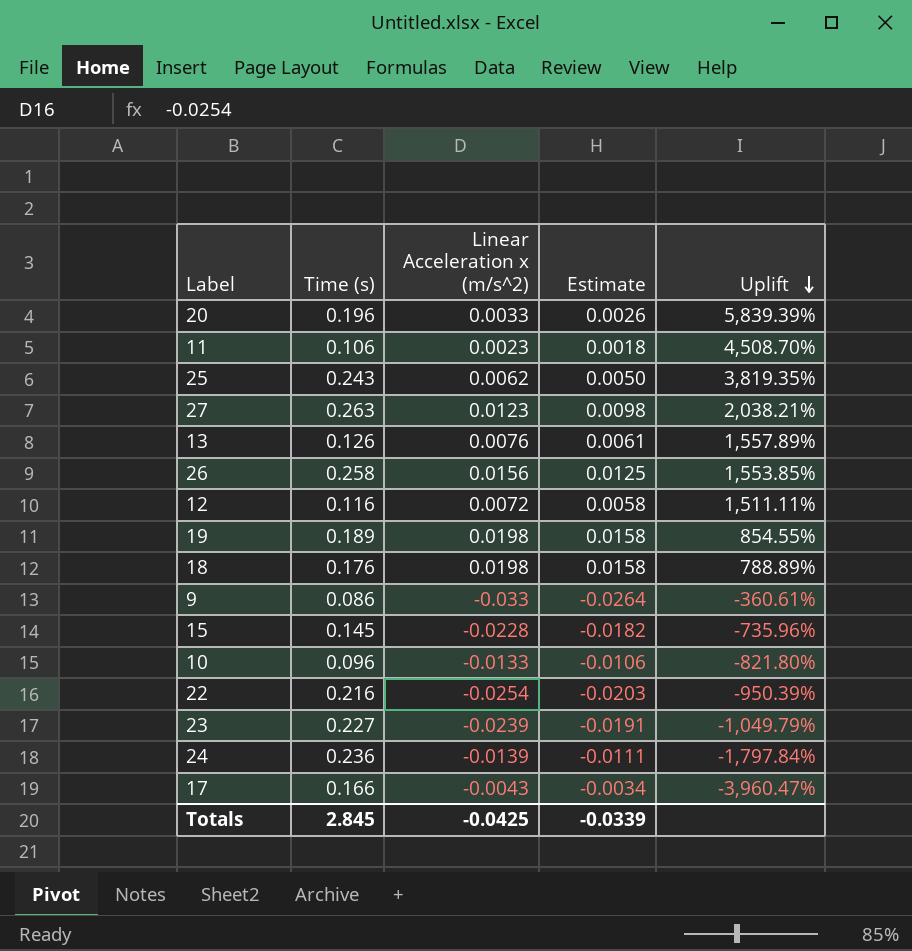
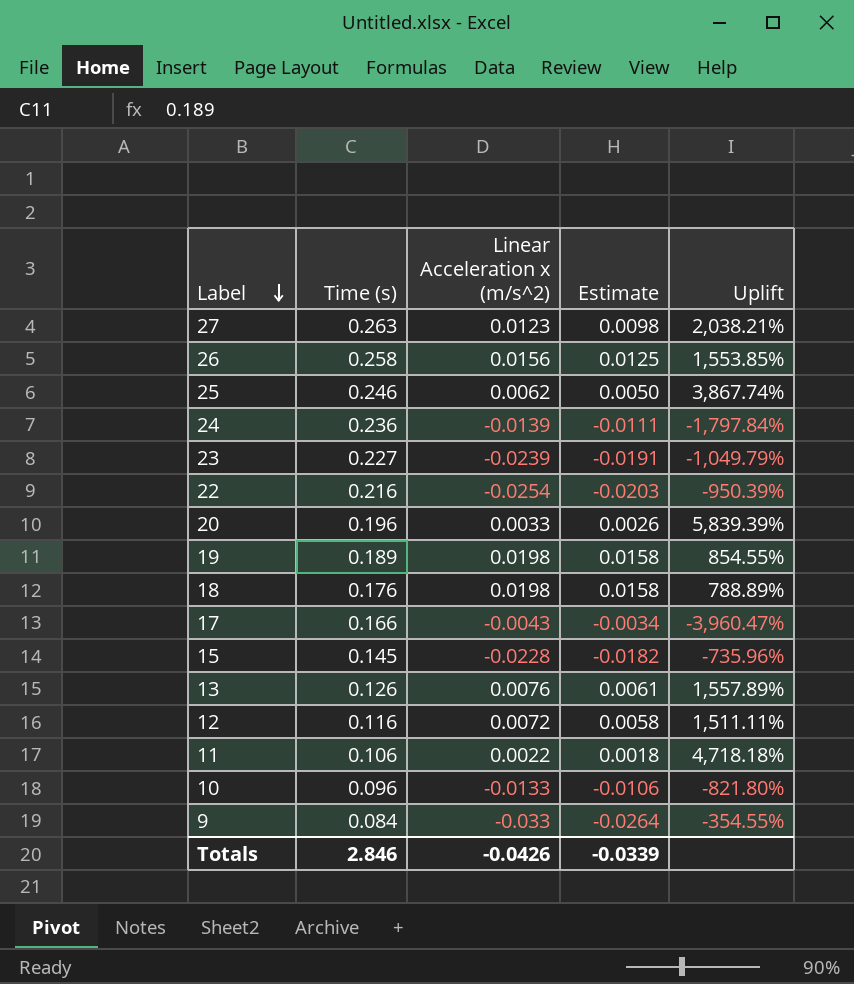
row order: Uplift descending -> Label descending
25 | Time (s): 0.243 -> 0.246
25 | Uplift: 3,819.35% -> 3,867.74%
11 | Linear Acceleration x (m/s^2): 0.0023 -> 0.0022
11 | Uplift: 4,508.70% -> 4,718.18%
9 | Time (s): 0.086 -> 0.084
9 | Uplift: -360.61% -> -354.55%
Totals | Time (s): 2.845 -> 2.846
Totals | Linear Acceleration x (m/s^2): -0.0425 -> -0.0426

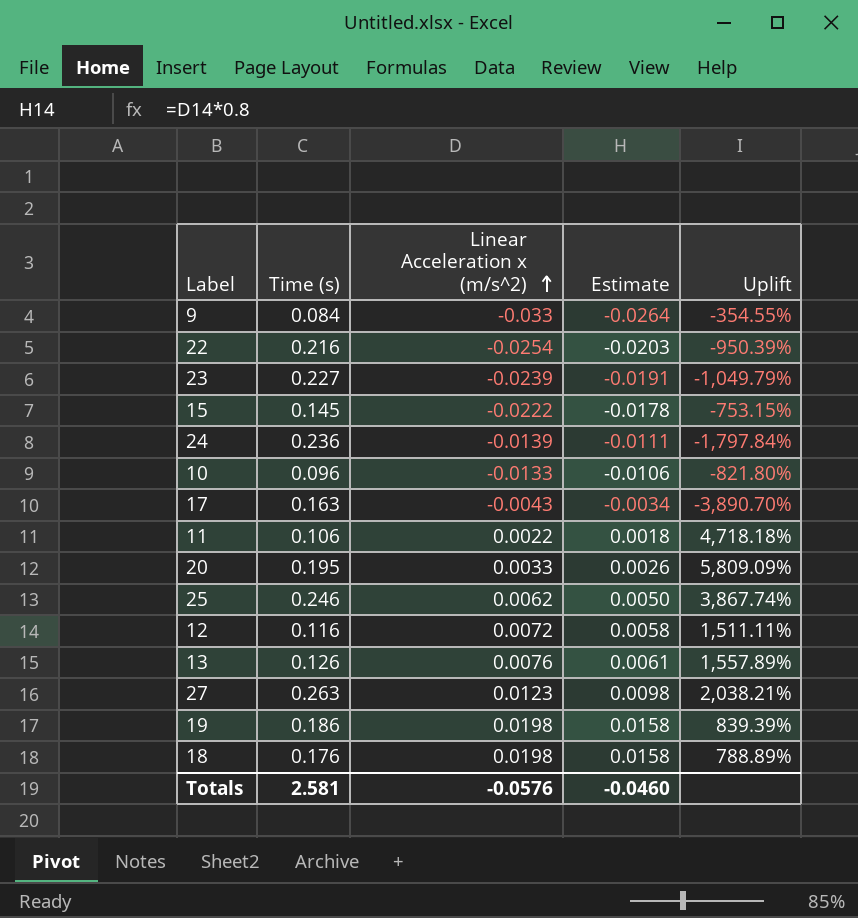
row order: Label descending -> Linear Acceleration x (m/s^2) ascending
row 26: 0.258 | 0.0156 | 0.0125 | 1,553.85% -> none
15 | Linear Acceleration x (m/s^2): -0.0228 -> -0.0222
15 | Estimate: -0.0182 -> -0.0178
15 | Uplift: -735.96% -> -753.15%
17 | Time (s): 0.166 -> 0.163
17 | Uplift: -3,960.47% -> -3,890.70%
20 | Time (s): 0.196 -> 0.195
20 | Uplift: 5,839.39% -> 5,809.09%
19 | Time (s): 0.189 -> 0.186
19 | Uplift: 854.55% -> 839.39%
Totals | Time (s): 2.846 -> 2.581
Totals | Linear Acceleration x (m/s^2): -0.0426 -> -0.0576
Totals | Estimate: -0.0339 -> -0.0460

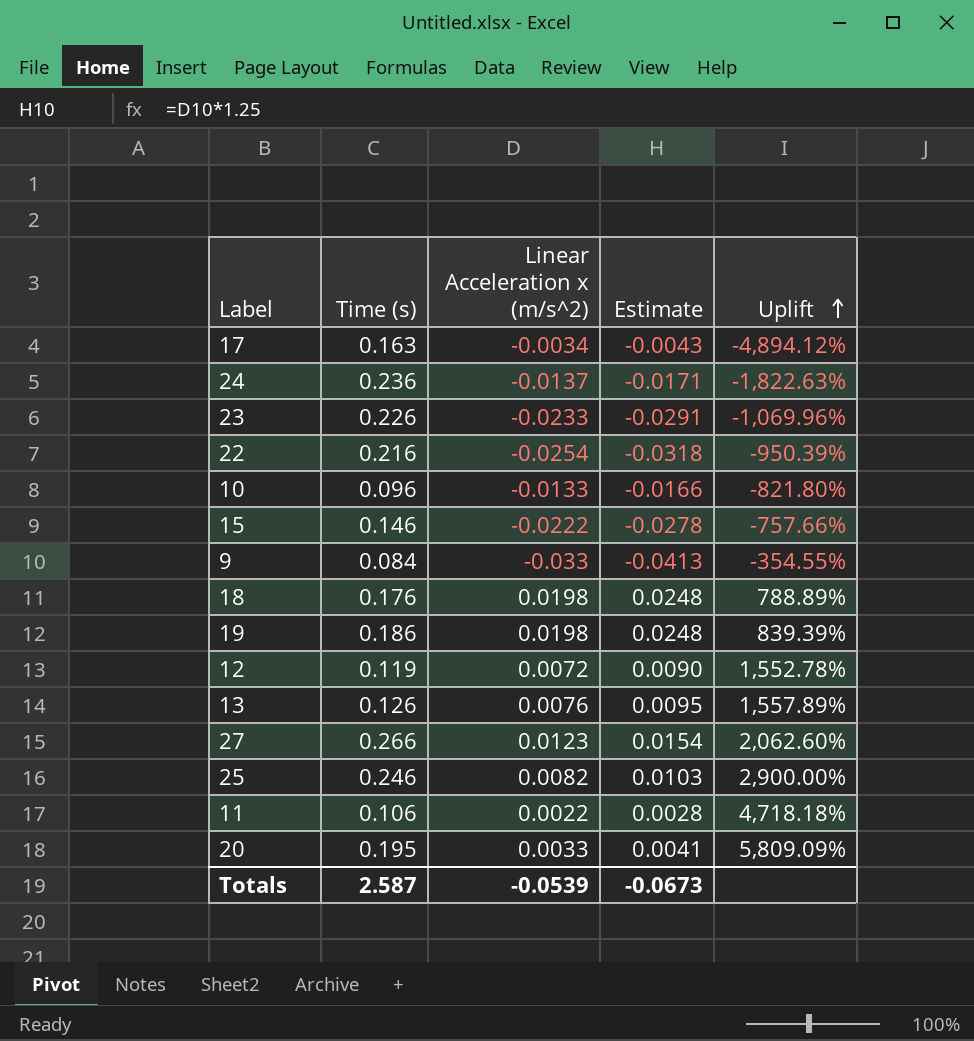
row order: Linear Acceleration x (m/s^2) ascending -> Uplift ascending
column Estimate | formula: [Linear Acceleration x (m/s^2)] * 0.8 -> [Linear Acceleration x (m/s^2)] * 1.25
17 | Linear Acceleration x (m/s^2): -0.0043 -> -0.0034
17 | Uplift: -3,890.70% -> -4,894.12%
24 | Linear Acceleration x (m/s^2): -0.0139 -> -0.0137
24 | Uplift: -1,797.84% -> -1,822.63%
23 | Time (s): 0.227 -> 0.226
23 | Linear Acceleration x (m/s^2): -0.0239 -> -0.0233
23 | Uplift: -1,049.79% -> -1,069.96%
15 | Time (s): 0.145 -> 0.146
15 | Uplift: -753.15% -> -757.66%
12 | Time (s): 0.116 -> 0.119
12 | Uplift: 1,511.11% -> 1,552.78%
27 | Time (s): 0.263 -> 0.266
27 | Uplift: 2,038.21% -> 2,062.60%
25 | Linear Acceleration x (m/s^2): 0.0062 -> 0.0082
25 | Uplift: 3,867.74% -> 2,900.00%
Totals | Time (s): 2.581 -> 2.587
Totals | Linear Acceleration x (m/s^2): -0.0576 -> -0.0539
Totals | Estimate: -0.0460 -> -0.0673

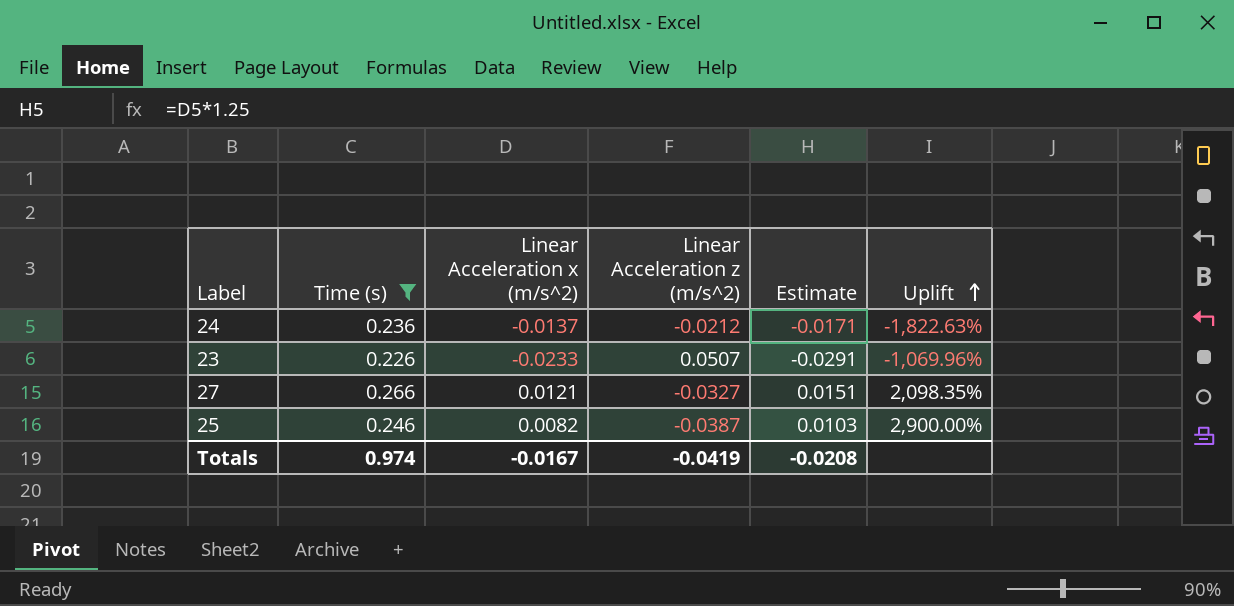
filter: none -> Time (s) >= 0.226
column Linear Acceleration z (m/s^2) | position: none -> 4
27 | Linear Acceleration x (m/s^2): 0.0123 -> 0.0121
27 | Estimate: 0.0154 -> 0.0151
27 | Uplift: 2,062.60% -> 2,098.35%
Totals | Time (s): 2.587 -> 0.974
Totals | Linear Acceleration x (m/s^2): -0.0539 -> -0.0167
Totals | Estimate: -0.0673 -> -0.0208

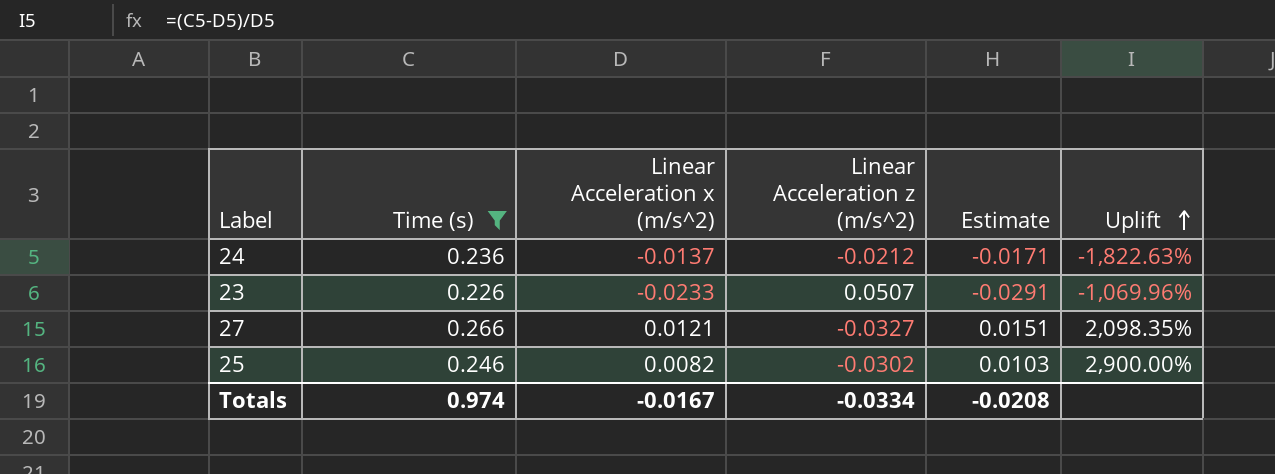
25 | Linear Acceleration z (m/s^2): -0.0387 -> -0.0302
Totals | Linear Acceleration z (m/s^2): -0.0419 -> -0.0334

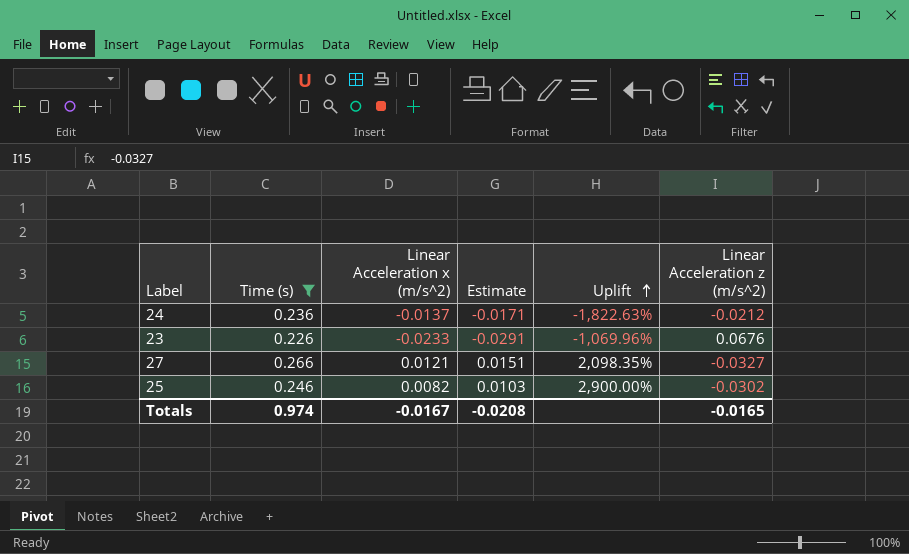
column Linear Acceleration z (m/s^2) | position: 4 -> 6
23 | Linear Acceleration z (m/s^2): 0.0507 -> 0.0676
Totals | Linear Acceleration z (m/s^2): -0.0334 -> -0.0165

